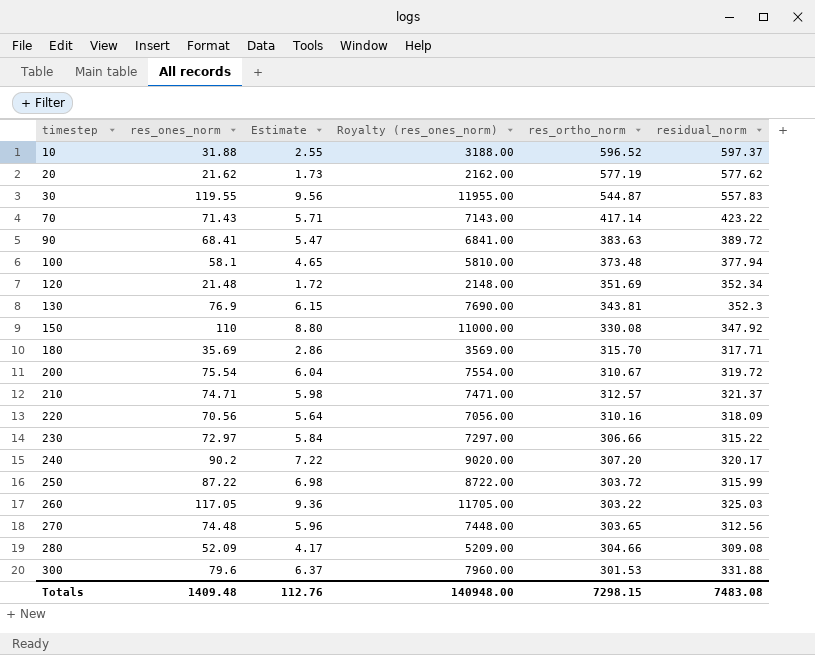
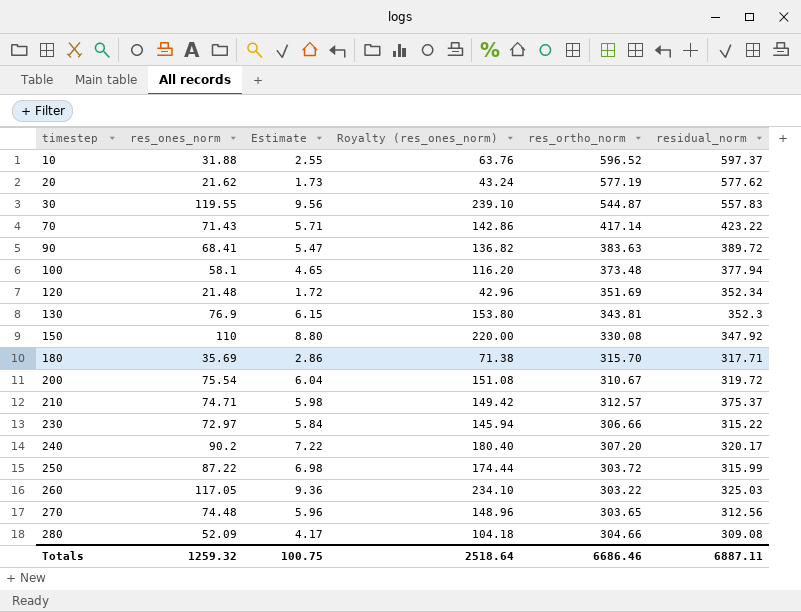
column Royalty (res_ones_norm) | formula: [res_ones_norm] * 100 -> [res_ones_norm] * 2
row 220: 70.56 | 5.64 | 7056.00 | 310.16 | 318.09 -> none
row 300: 79.6 | 6.37 | 7960.00 | 301.53 | 331.88 -> none
210 | residual_norm: 321.37 -> 375.37
Totals | res_ones_norm: 1409.48 -> 1259.32
Totals | Estimate: 112.76 -> 100.75
Totals | Royalty (res_ones_norm): 140948.00 -> 2518.64
Totals | res_ortho_norm: 7298.15 -> 6686.46
Totals | residual_norm: 7483.08 -> 6887.11

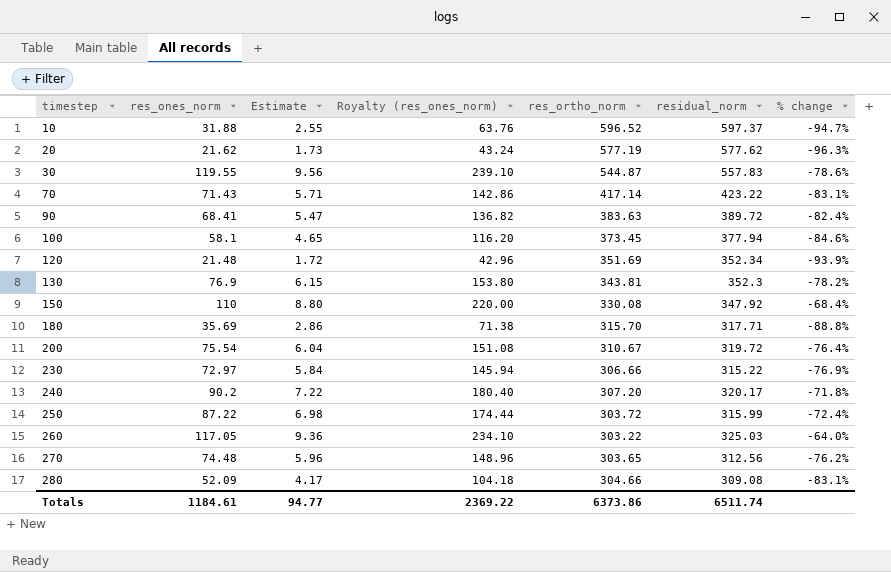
column % change | formula: none -> ([res_ones_norm] - [residual_norm]) / [residual_norm]
row 210: 74.71 | 5.98 | 149.42 | 312.57 | 375.37 -> none
100 | res_ortho_norm: 373.48 -> 373.45
Totals | res_ones_norm: 1259.32 -> 1184.61
Totals | Estimate: 100.75 -> 94.77
Totals | Royalty (res_ones_norm): 2518.64 -> 2369.22
Totals | res_ortho_norm: 6686.46 -> 6373.86
Totals | residual_norm: 6887.11 -> 6511.74

